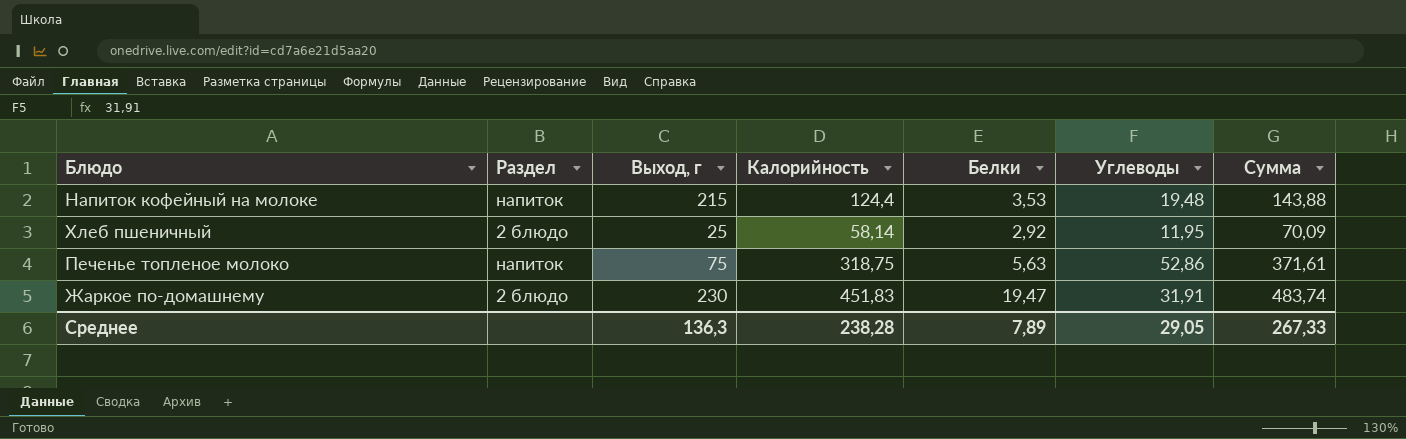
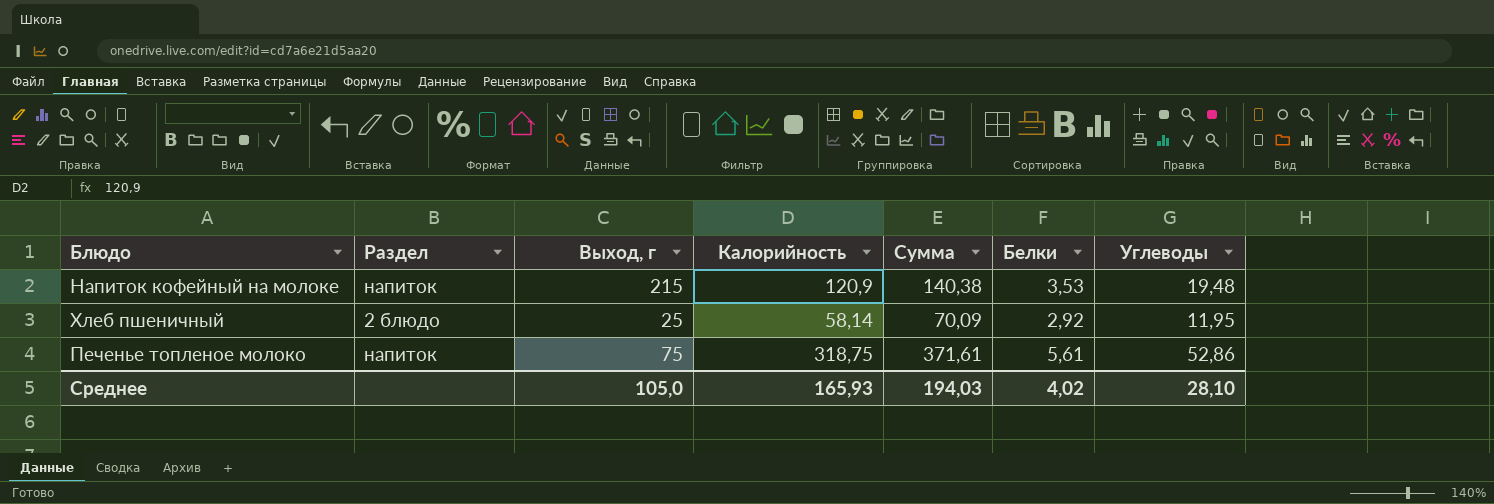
column Сумма | position: 7 -> 5
row Жаркое по-домашнему: 2 блюдо | 230 | 451,83 | 19,47 | 31,91 | 483,74 -> none
Напиток кофейный на молоке | Калорийность: 124,4 -> 120,9
Напиток кофейный на молоке | Сумма: 143,88 -> 140,38
Печенье топленое молоко | Белки: 5,63 -> 5,61
Среднее | Выход, г: 136,3 -> 105,0
Среднее | Калорийность: 238,28 -> 165,93
Среднее | Сумма: 267,33 -> 194,03
Среднее | Белки: 7,89 -> 4,02
Среднее | Углеводы: 29,05 -> 28,10

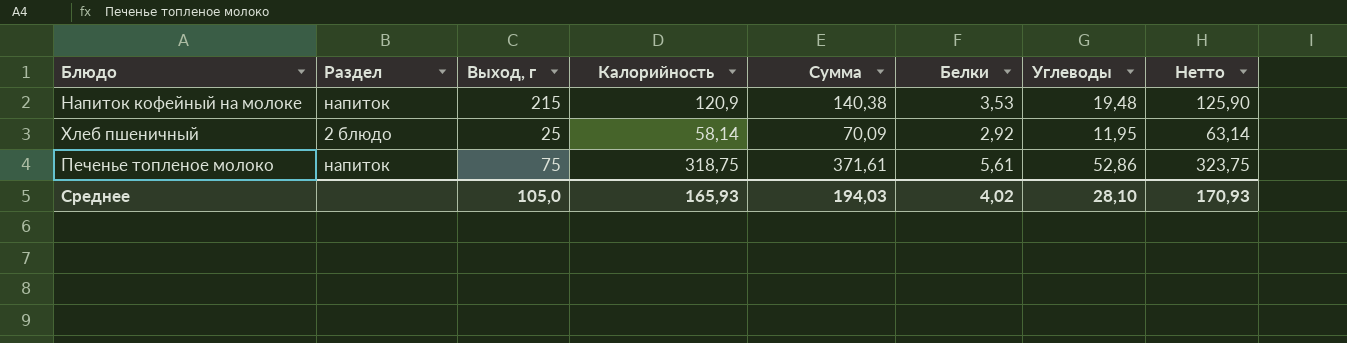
column Нетто | formula: none -> [Калорийность] + 5

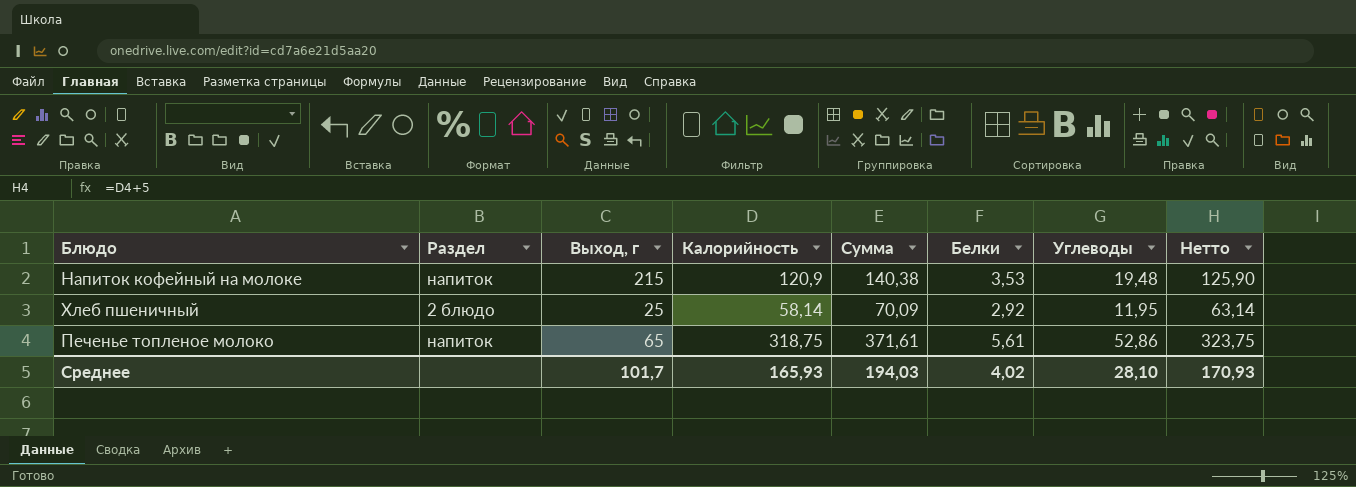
Печенье топленое молоко | Выход, г: 75 -> 65
Среднее | Выход, г: 105,0 -> 101,7

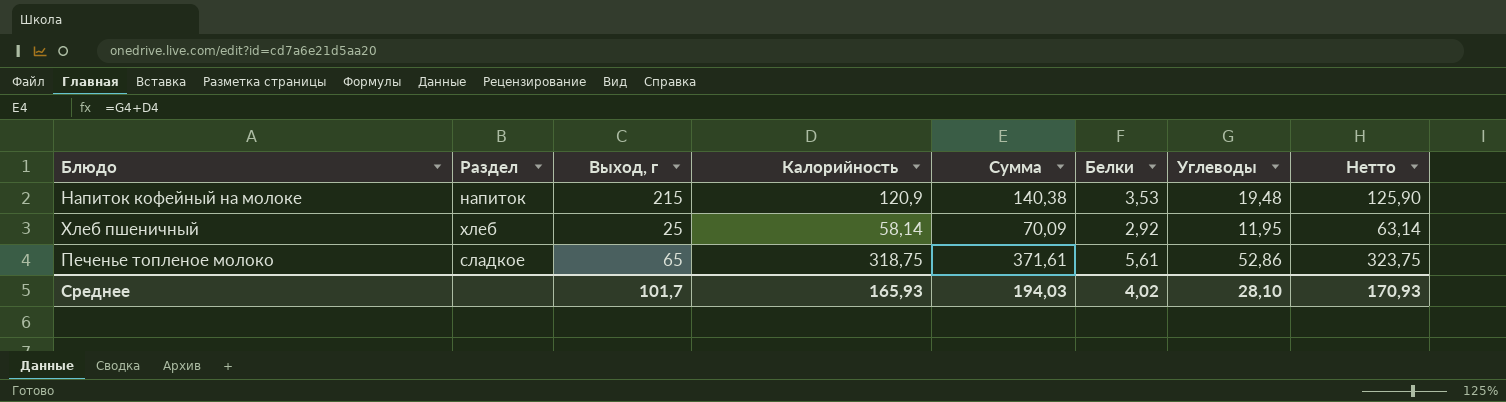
Хлеб пшеничный | Раздел: 2 блюдо -> хлеб
Печенье топленое молоко | Раздел: напиток -> сладкое

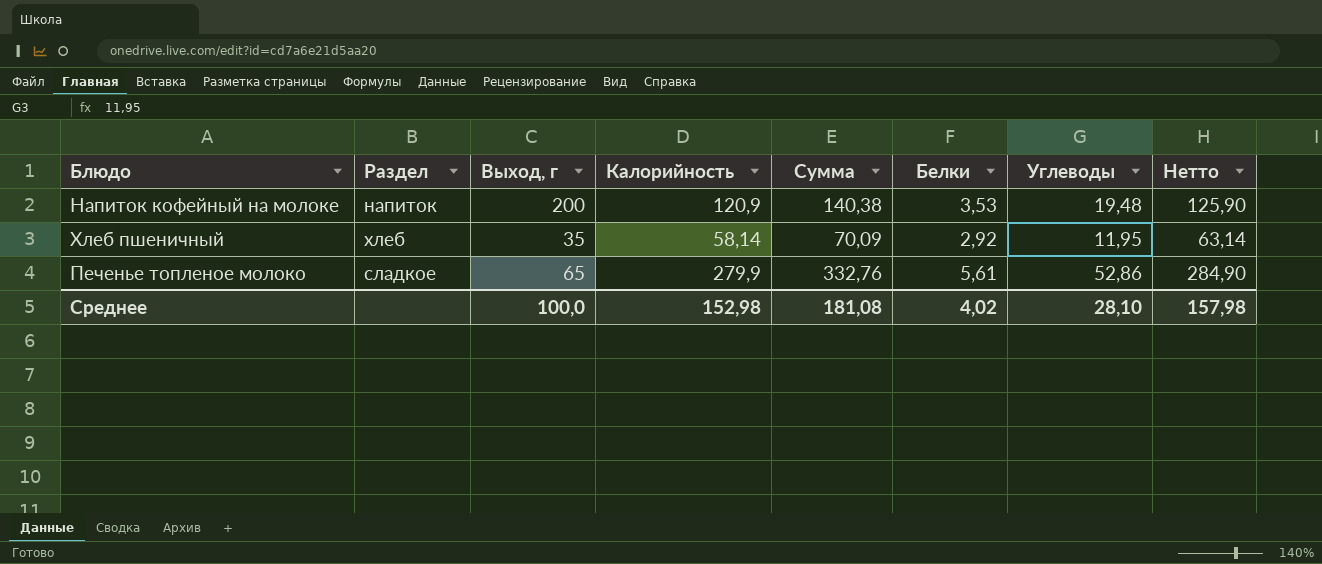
Напиток кофейный на молоке | Выход, г: 215 -> 200
Хлеб пшеничный | Выход, г: 25 -> 35
Печенье топленое молоко | Калорийность: 318,75 -> 279,9
Печенье топленое молоко | Сумма: 371,61 -> 332,76
Печенье топленое молоко | Нетто: 323,75 -> 284,90
Среднее | Выход, г: 101,7 -> 100,0
Среднее | Калорийность: 165,93 -> 152,98
Среднее | Сумма: 194,03 -> 181,08
Среднее | Нетто: 170,93 -> 157,98

